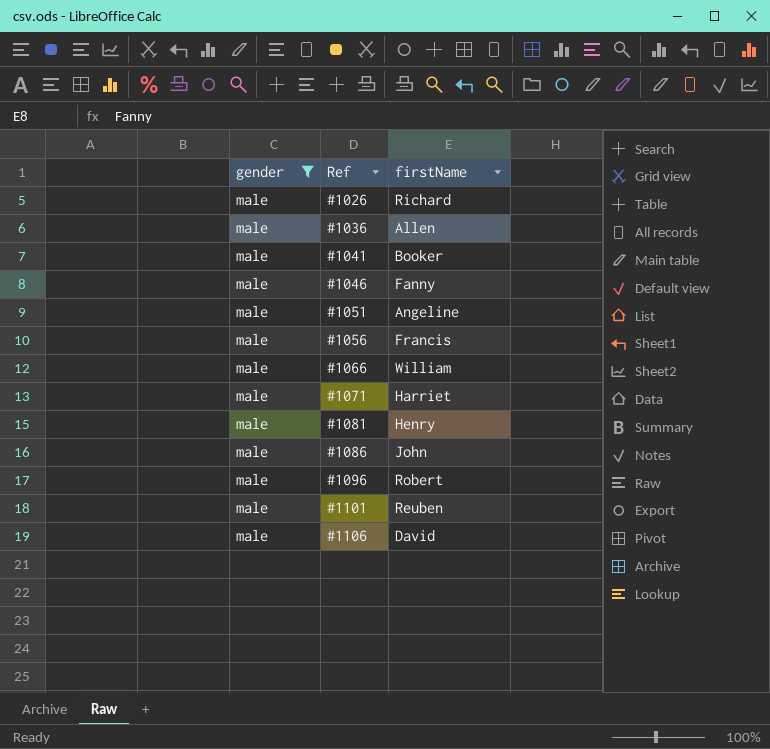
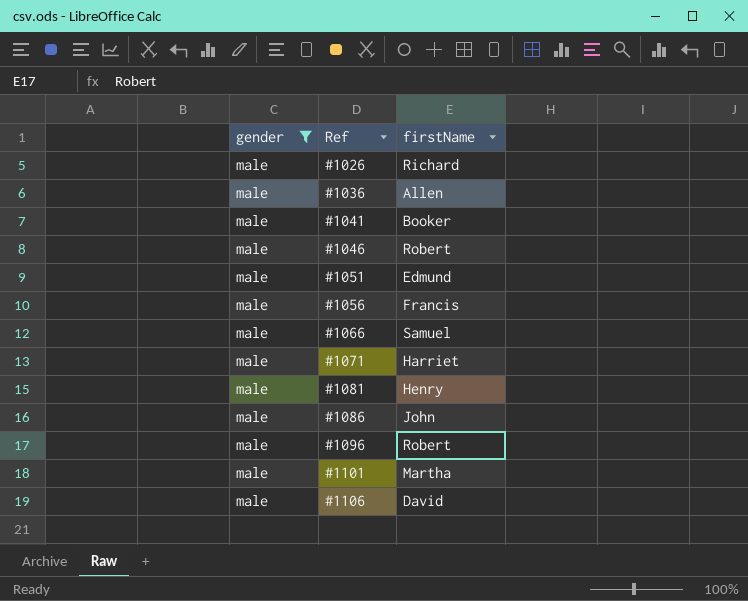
#1046 | firstName: Fanny -> Robert
#1051 | firstName: Angeline -> Edmund
#1066 | firstName: William -> Samuel
#1101 | firstName: Reuben -> Martha

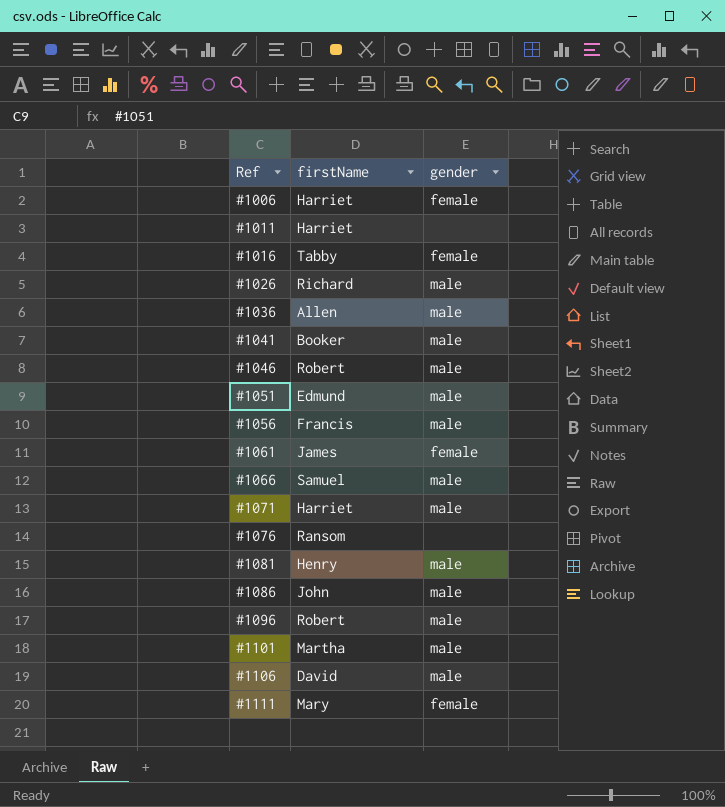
filter: gender = male -> none
column gender | position: 1 -> 3

